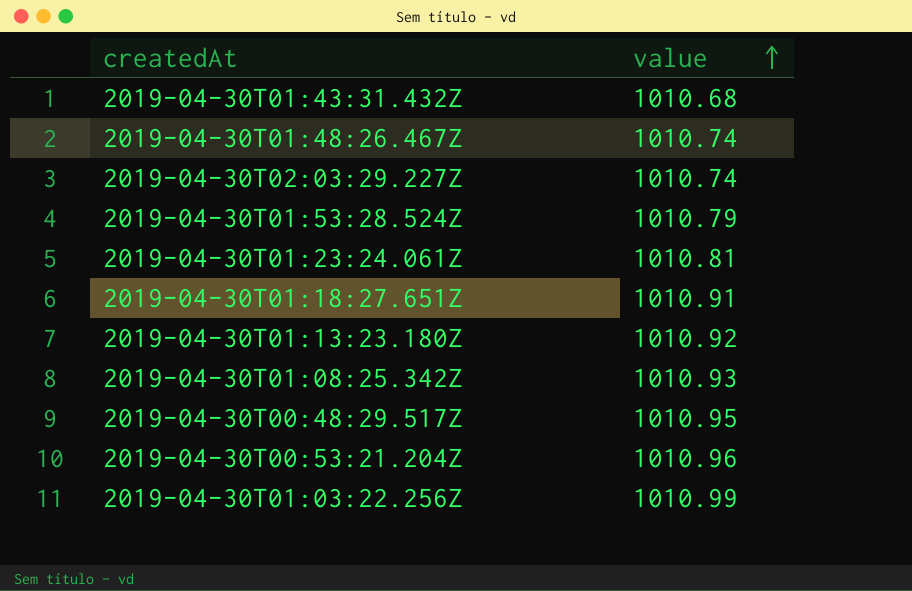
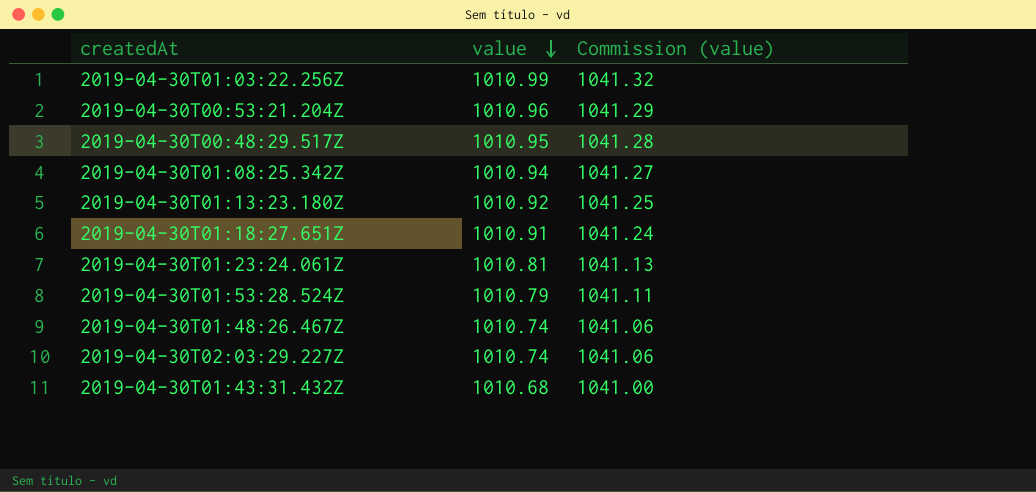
row order: value ascending -> value descending
column Commission (value) | formula: none -> [value] * 1.03
2019-04-30T01:08:25.342Z | value: 1010.93 -> 1010.94

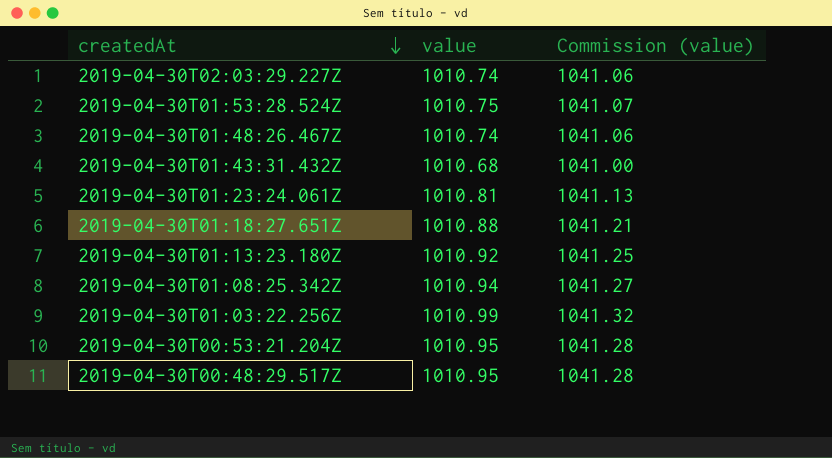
row order: value descending -> createdAt descending
2019-04-30T01:53:28.524Z | value: 1010.79 -> 1010.75
2019-04-30T01:53:28.524Z | Commission (value): 1041.11 -> 1041.07
2019-04-30T01:18:27.651Z | value: 1010.91 -> 1010.88
2019-04-30T01:18:27.651Z | Commission (value): 1041.24 -> 1041.21
2019-04-30T00:53:21.204Z | value: 1010.96 -> 1010.95
2019-04-30T00:53:21.204Z | Commission (value): 1041.29 -> 1041.28

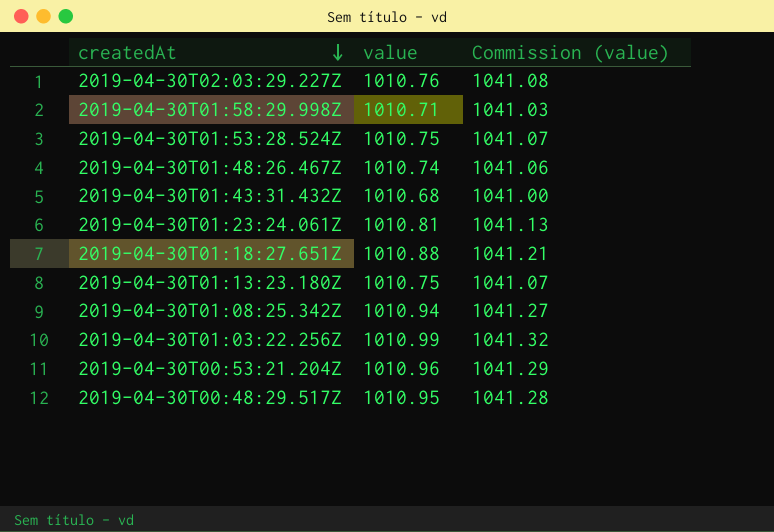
2019-04-30T02:03:29.227Z | value: 1010.74 -> 1010.76
2019-04-30T02:03:29.227Z | Commission (value): 1041.06 -> 1041.08
row 2019-04-30T01:58:29.998Z: none -> 1010.71 | 1041.03
2019-04-30T01:13:23.180Z | value: 1010.92 -> 1010.75
2019-04-30T01:13:23.180Z | Commission (value): 1041.25 -> 1041.07
2019-04-30T00:53:21.204Z | value: 1010.95 -> 1010.96
2019-04-30T00:53:21.204Z | Commission (value): 1041.28 -> 1041.29

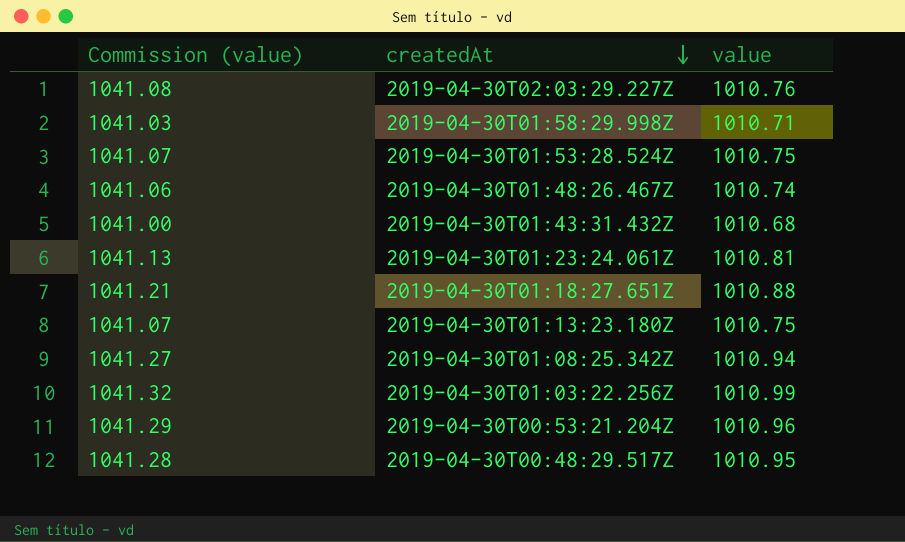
column Commission (value) | position: 3 -> 1

